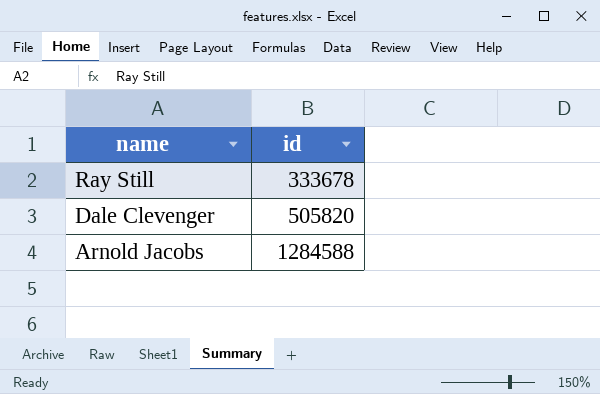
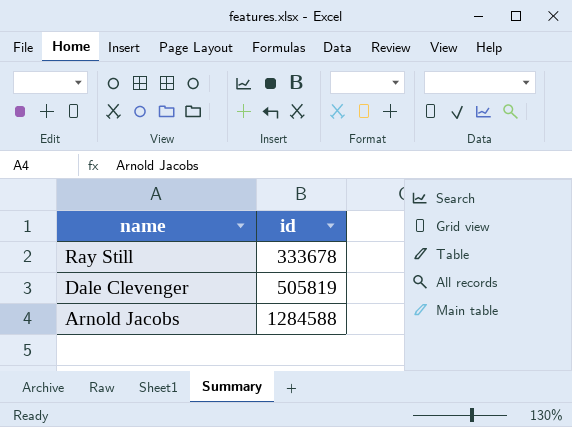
Dale Clevenger | id: 505820 -> 505819

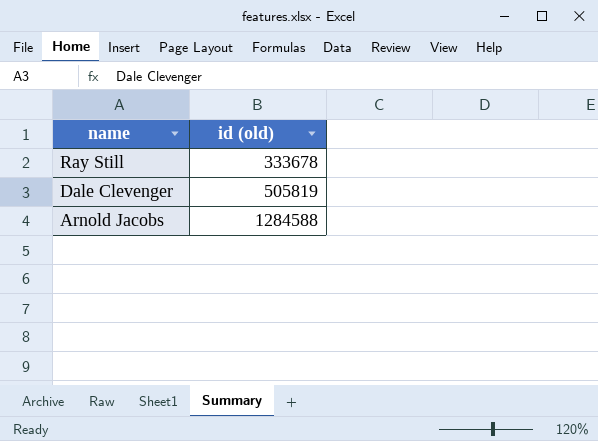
column name: id -> id (old)

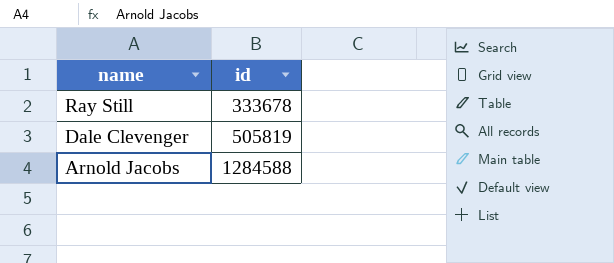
column name: id (old) -> id

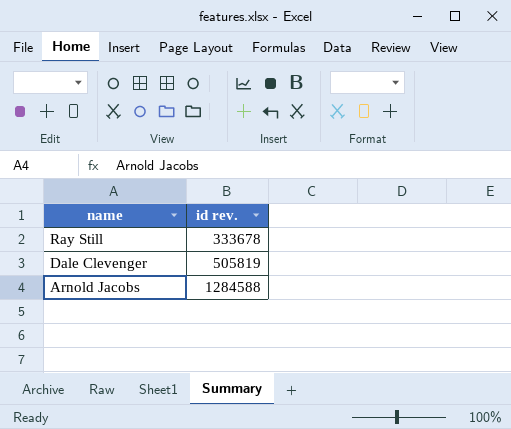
column name: id -> id rev.

